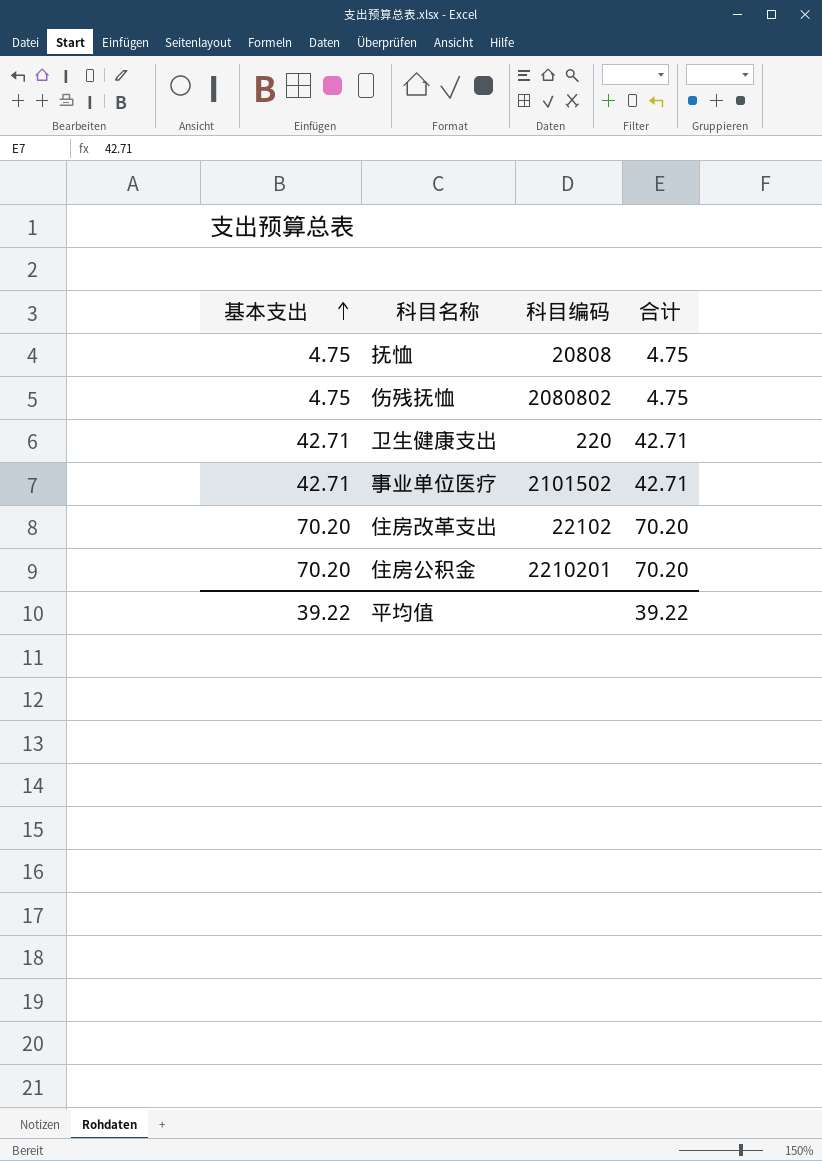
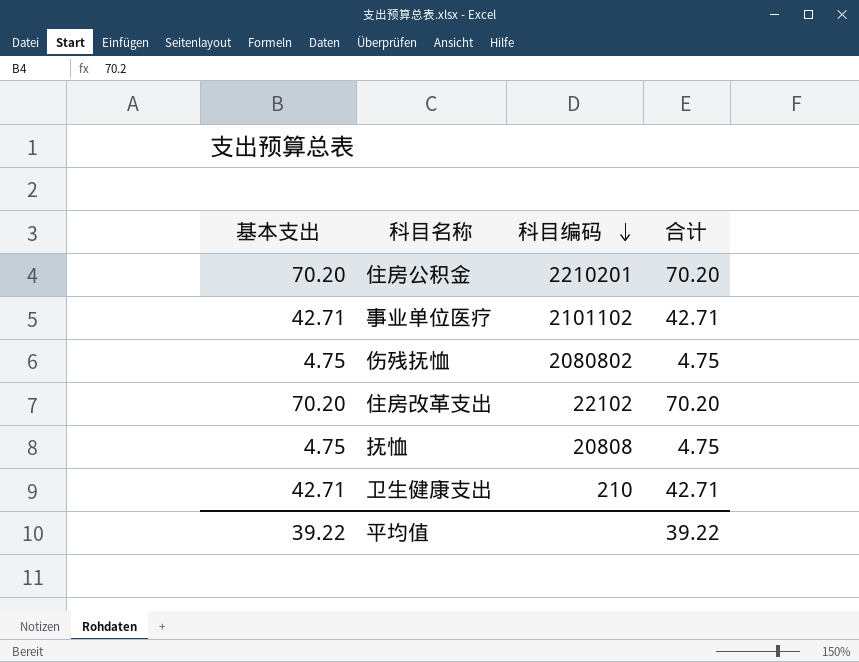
row order: 基本支出 ascending -> 科目编码 descending
事业单位医疗 | 科目编码: 2101502 -> 2101102
卫生健康支出 | 科目编码: 220 -> 210

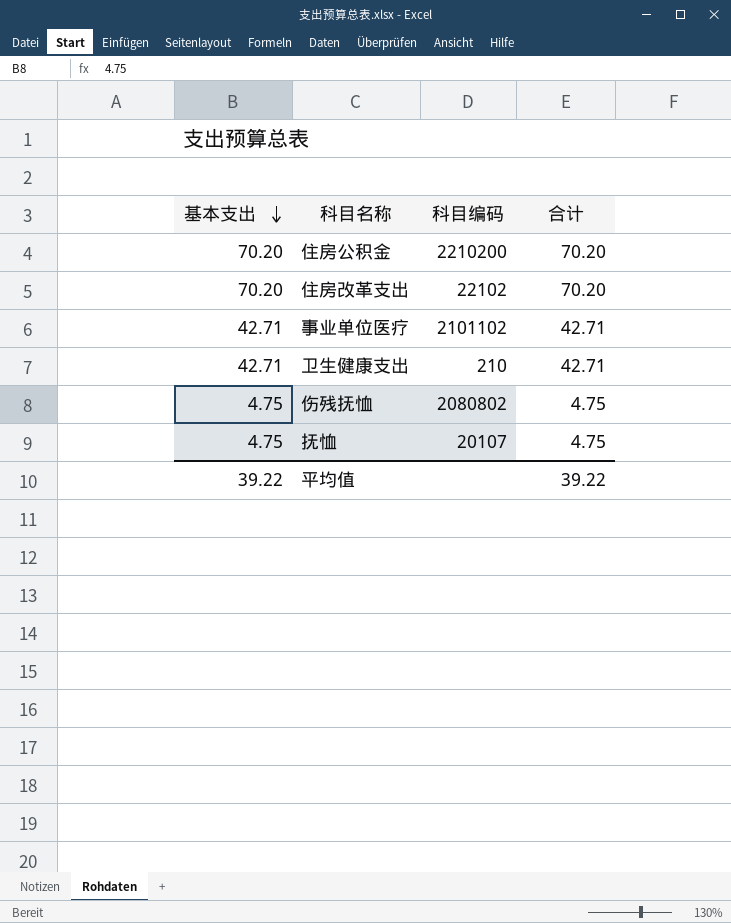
row order: 科目编码 descending -> 基本支出 descending
住房公积金 | 科目编码: 2210201 -> 2210200
抚恤 | 科目编码: 20808 -> 20107

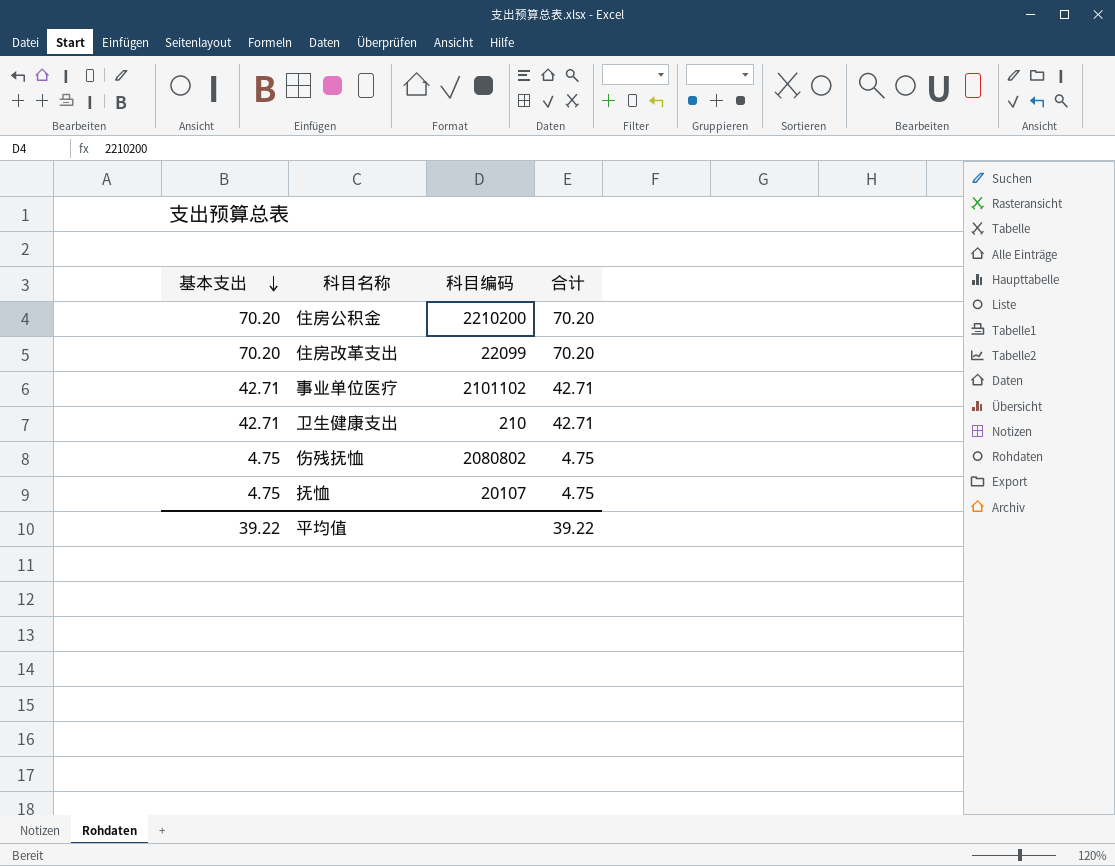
住房改革支出 | 科目编码: 22102 -> 22099

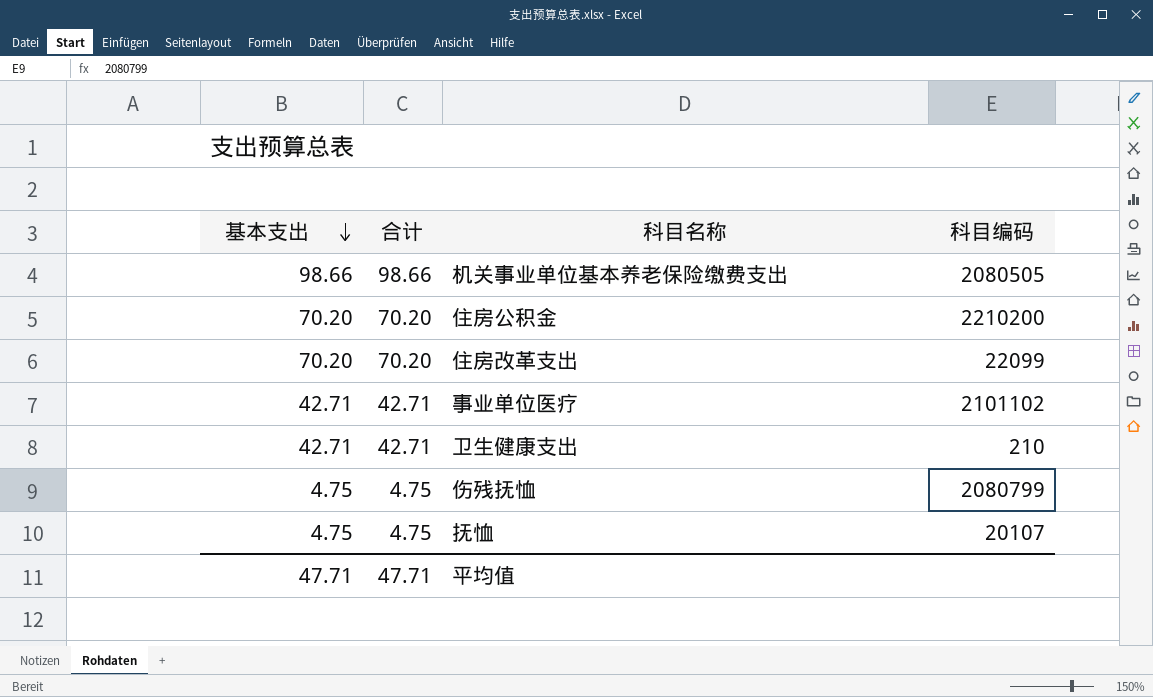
column 合计 | position: 4 -> 2
row 机关事业单位基本养老保险缴费支出: none -> 98.66 | 98.66 | 2080505
伤残抚恤 | 科目编码: 2080802 -> 2080799
平均值 | 基本支出: 39.22 -> 47.71
平均值 | 合计: 39.22 -> 47.71

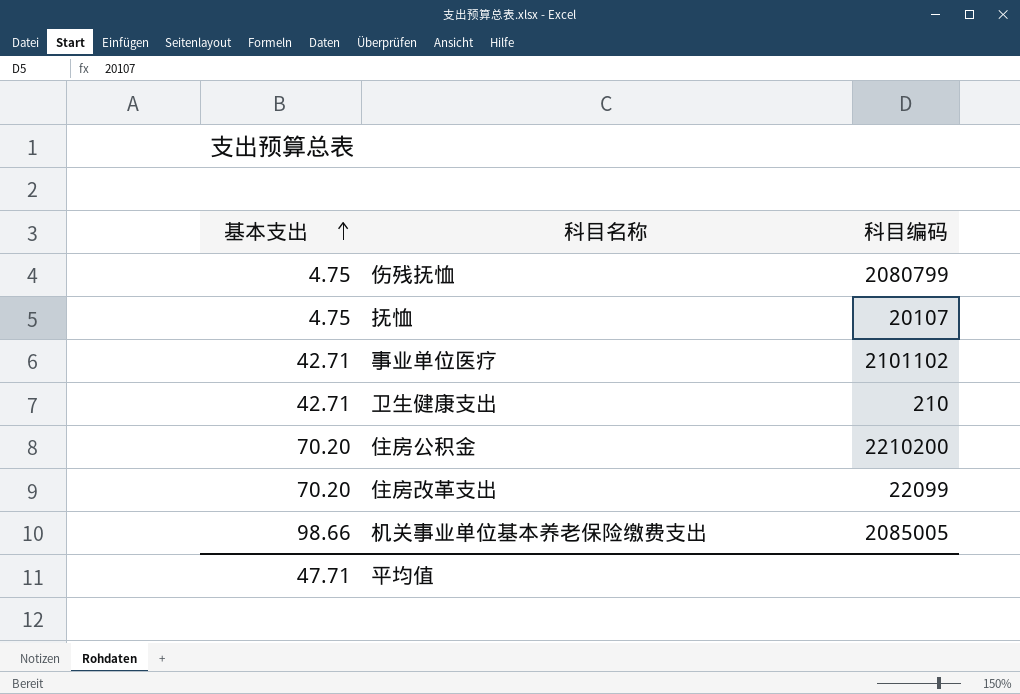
row order: 基本支出 descending -> 基本支出 ascending
column 合计 | position: 2 -> none
机关事业单位基本养老保险缴费支出 | 科目编码: 2080505 -> 2085005

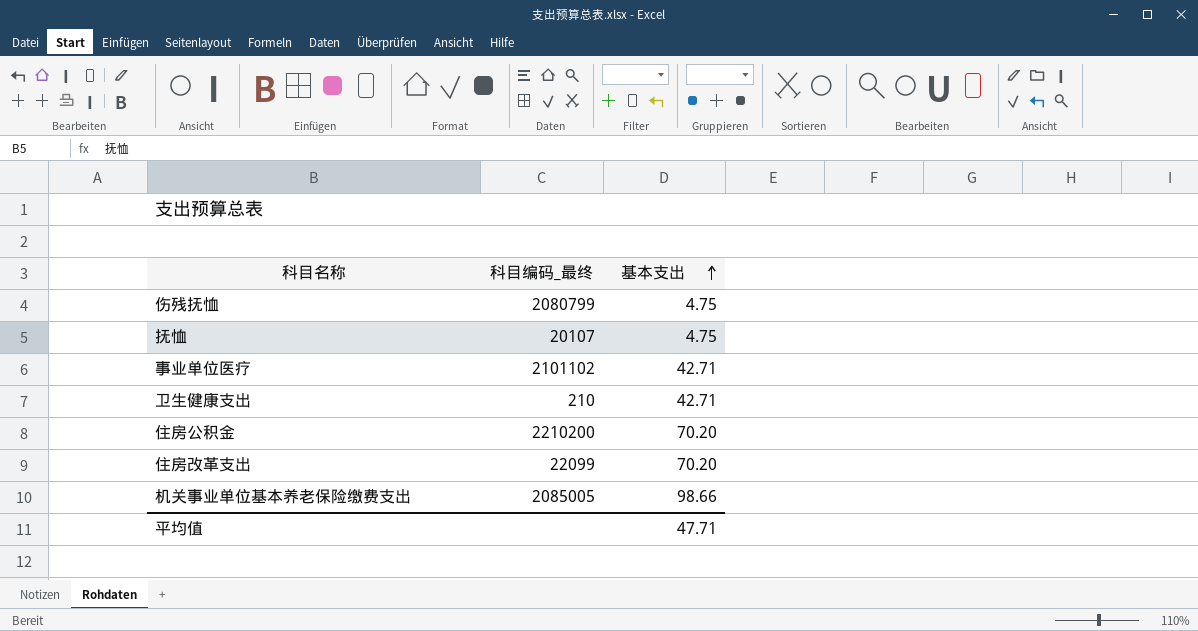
column name: 科目编码 -> 科目编码_最终
column 基本支出 | position: 1 -> 3

